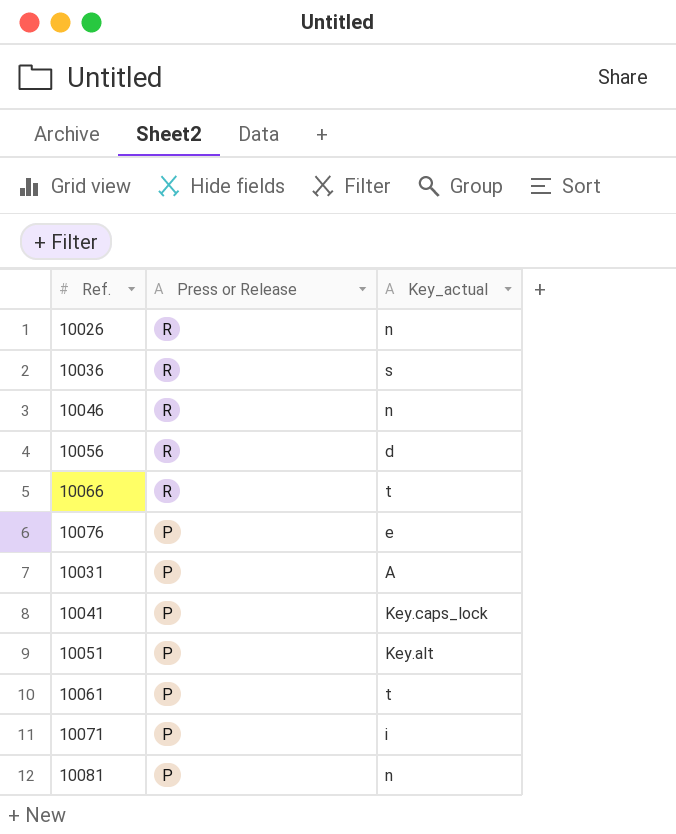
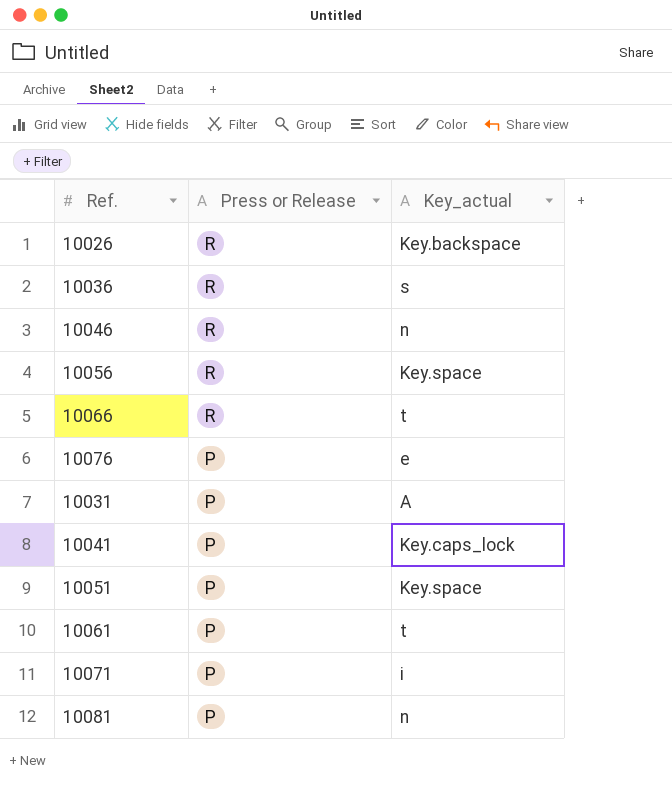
10026 | Key_actual: n -> Key.backspace
10056 | Key_actual: d -> Key.space
10051 | Key_actual: Key.alt -> Key.space

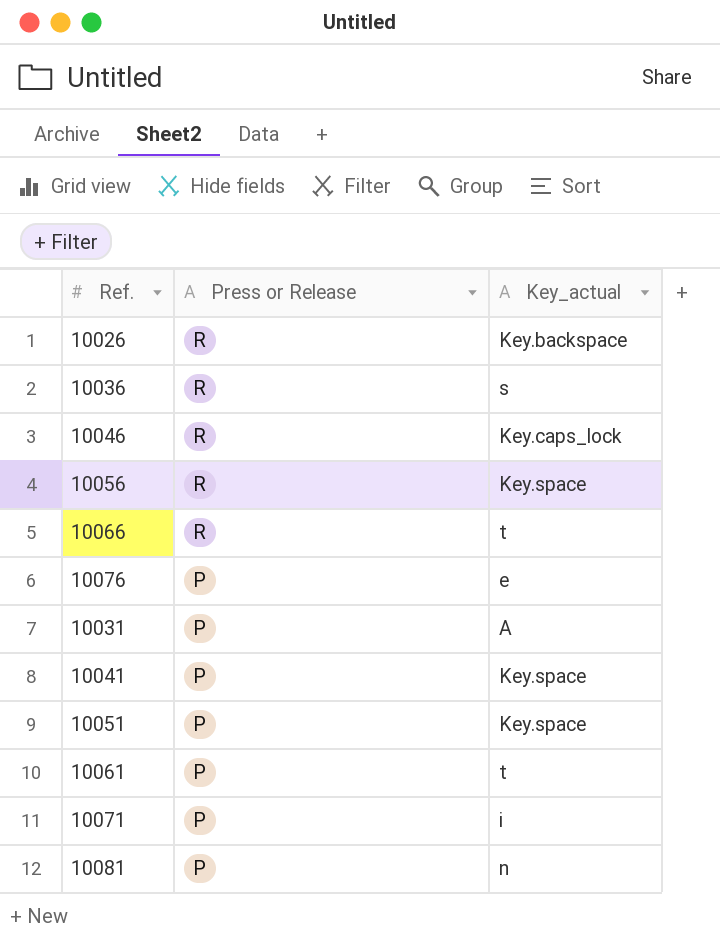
10046 | Key_actual: n -> Key.caps_lock
10041 | Key_actual: Key.caps_lock -> Key.space

